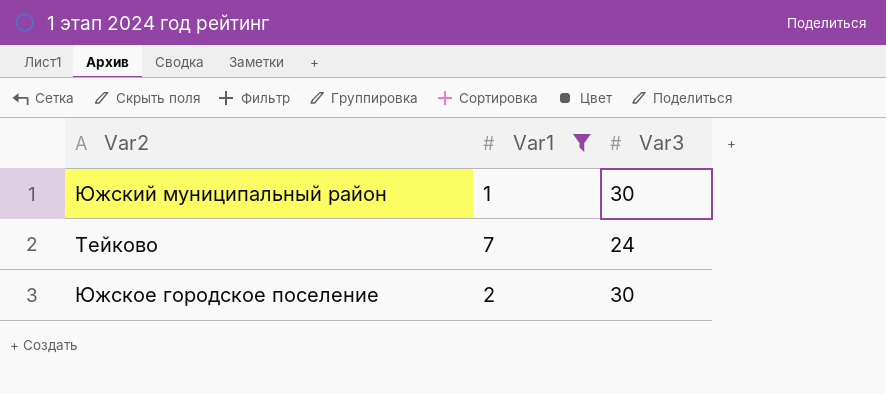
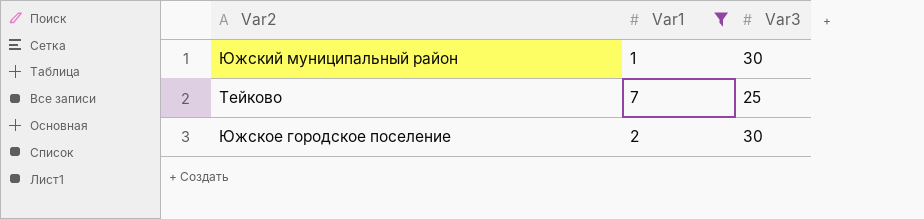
Тейково | Var3: 24 -> 25

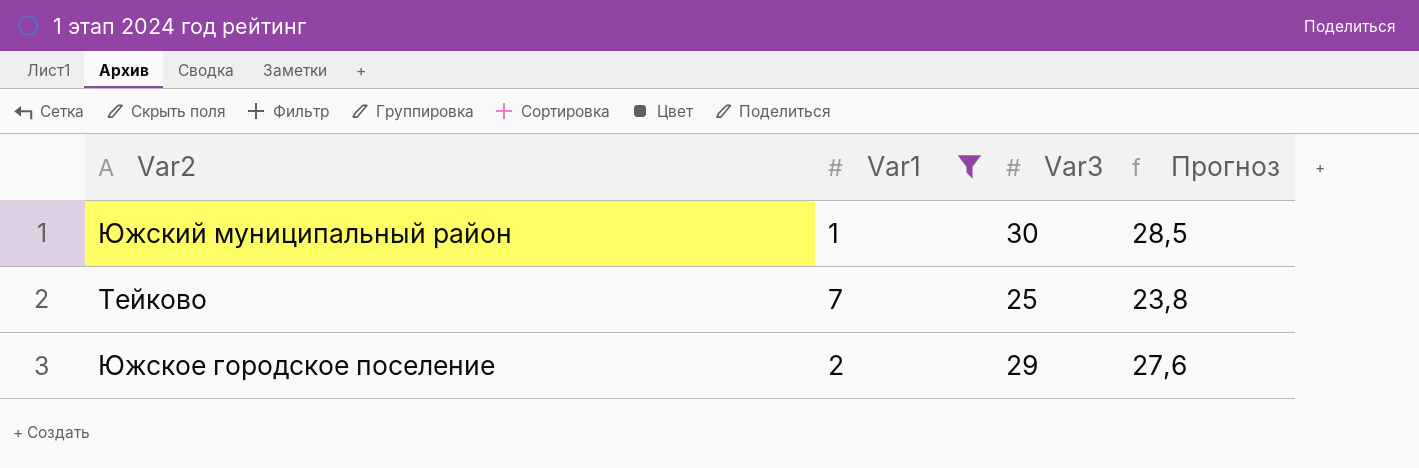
column Прогноз | formula: none -> [Var3] * 0,95
Южское городское поселение | Var3: 30 -> 29

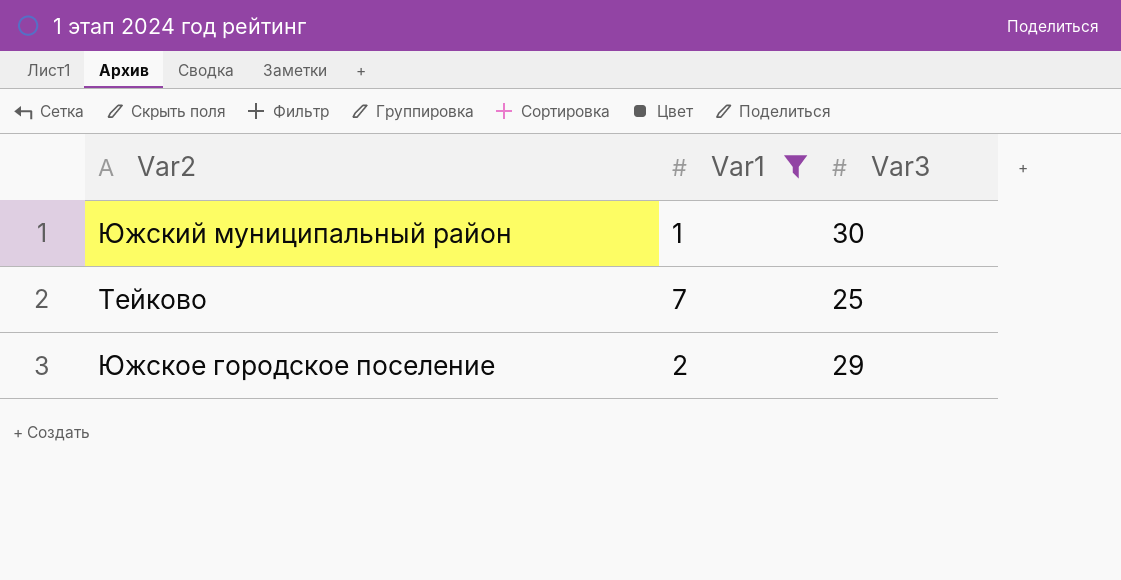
column Прогноз | formula: [Var3] * 0,95 -> none

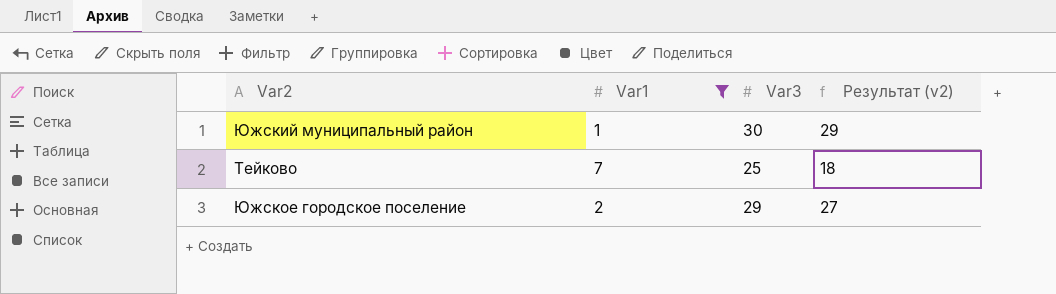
column Результат (v2) | formula: none -> [Var3] - [Var1]

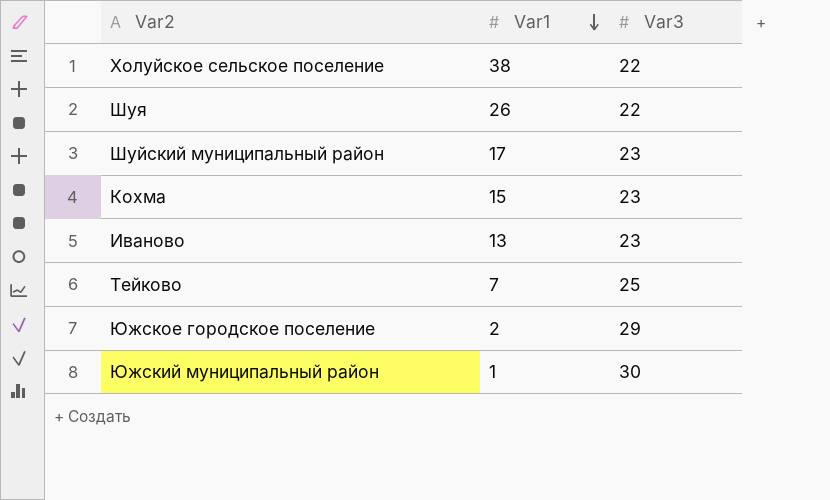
filter: Var1 <= 7 -> none
row order: none -> Var1 descending
column Результат (v2) | formula: [Var3] - [Var1] -> none

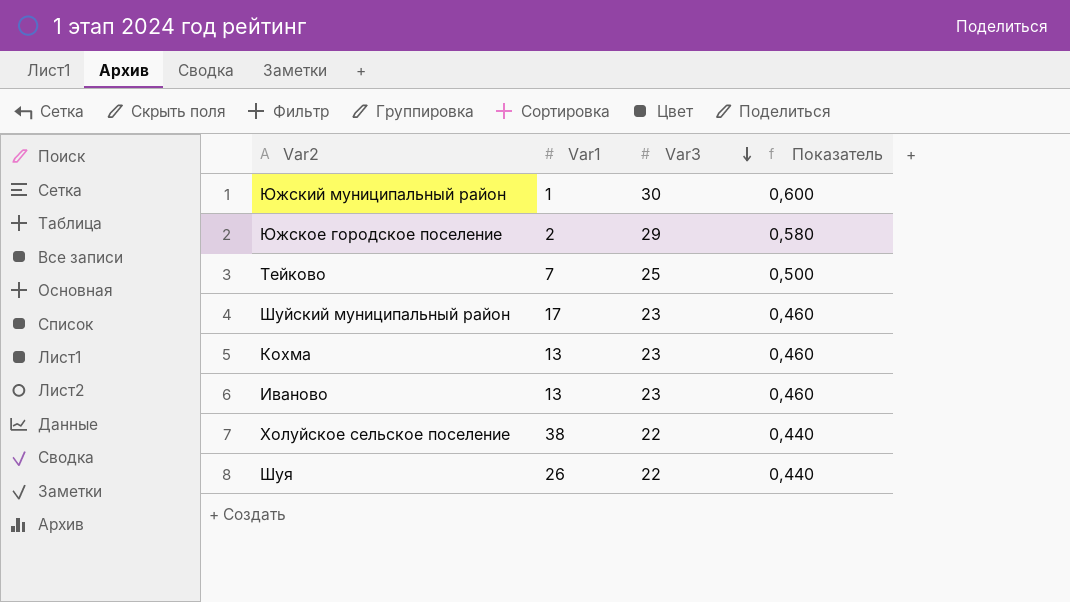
row order: Var1 descending -> Var3 descending
column Показатель | formula: none -> [Var3] * 0,02
Кохма | Var1: 15 -> 13

